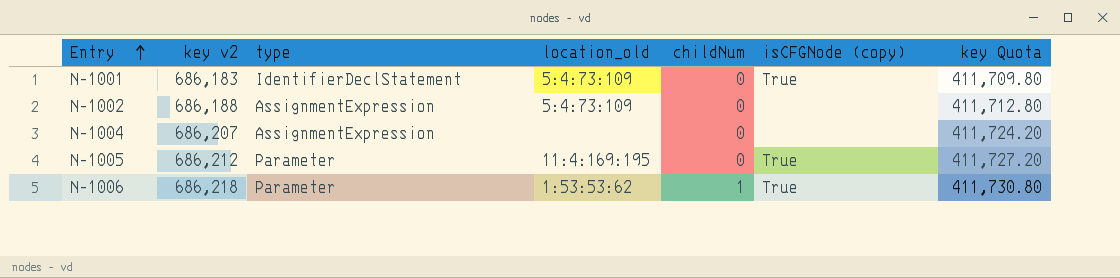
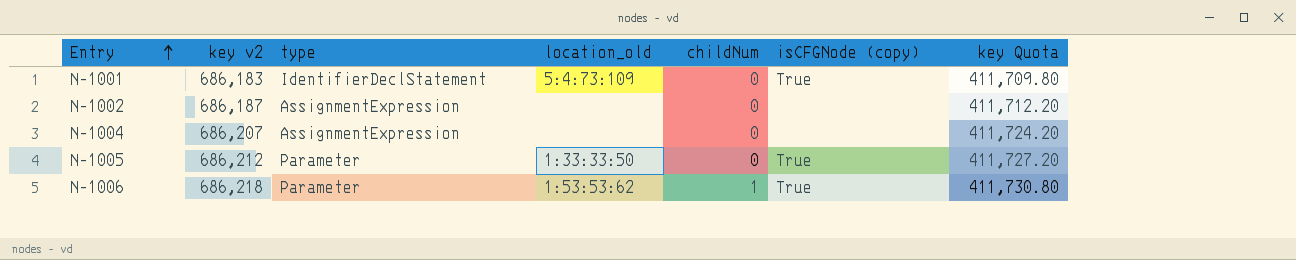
N-1002 | key v2: 686,188 -> 686,187
N-1002 | location_old: 5:4:73:109 -> none
N-1002 | key Quota: 411,712.80 -> 411,712.20
N-1005 | location_old: 11:4:169:195 -> 1:33:33:50

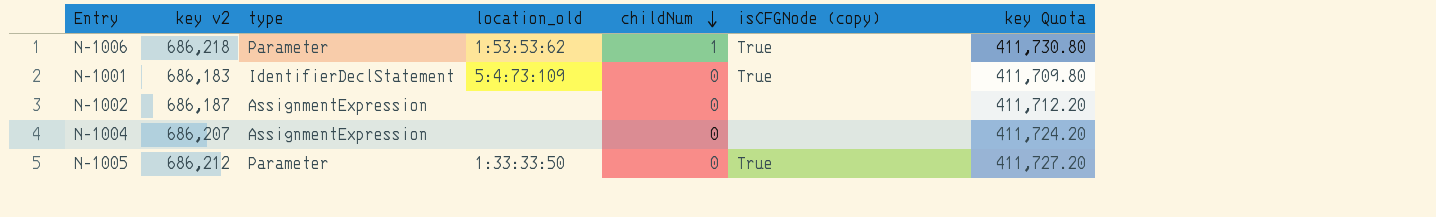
row order: Entry ascending -> childNum descending

